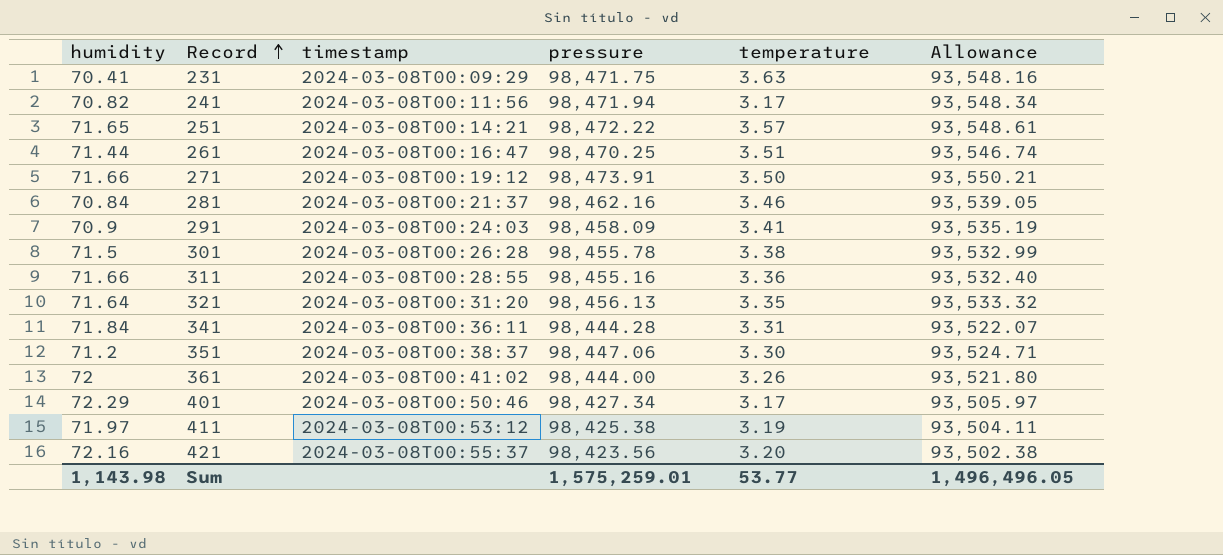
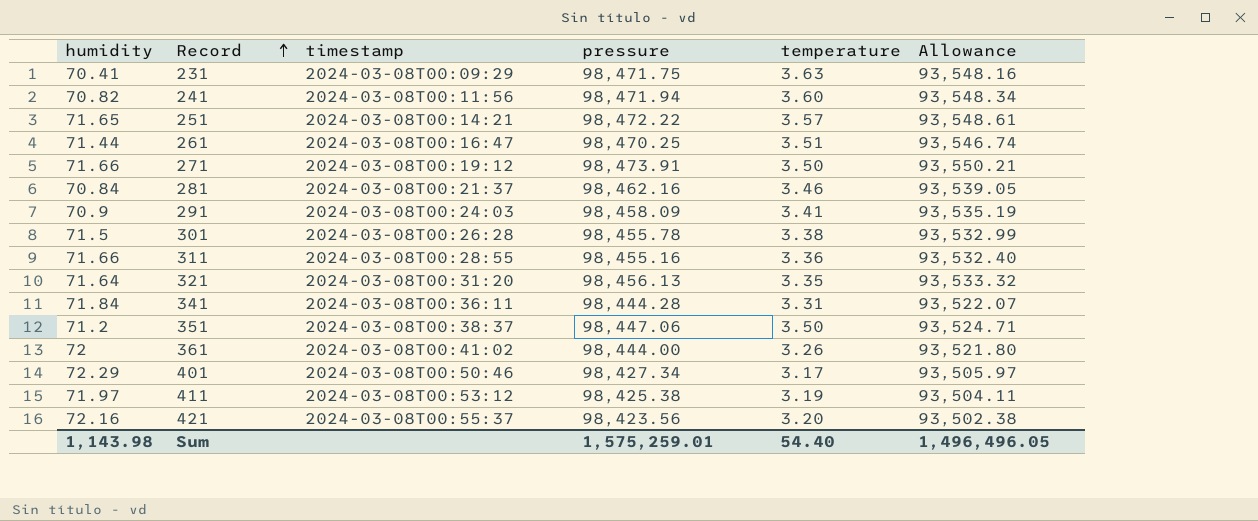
241 | temperature: 3.17 -> 3.60
351 | temperature: 3.30 -> 3.50
Sum | temperature: 53.77 -> 54.40

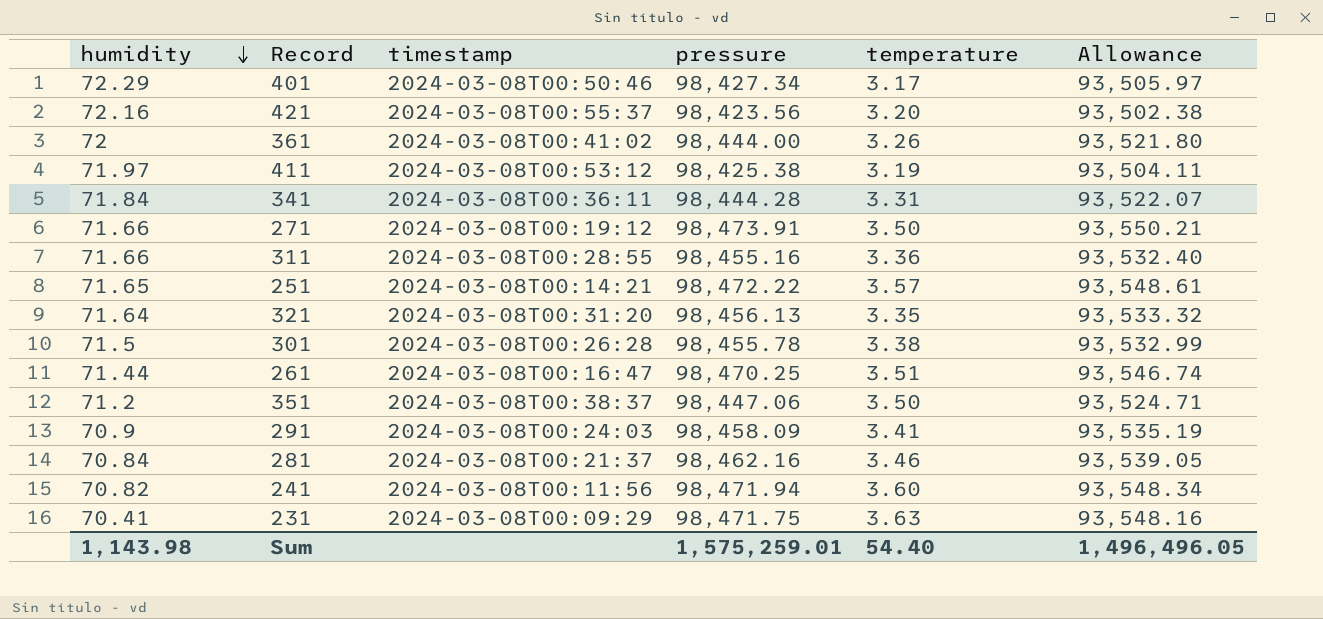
row order: Record ascending -> humidity descending

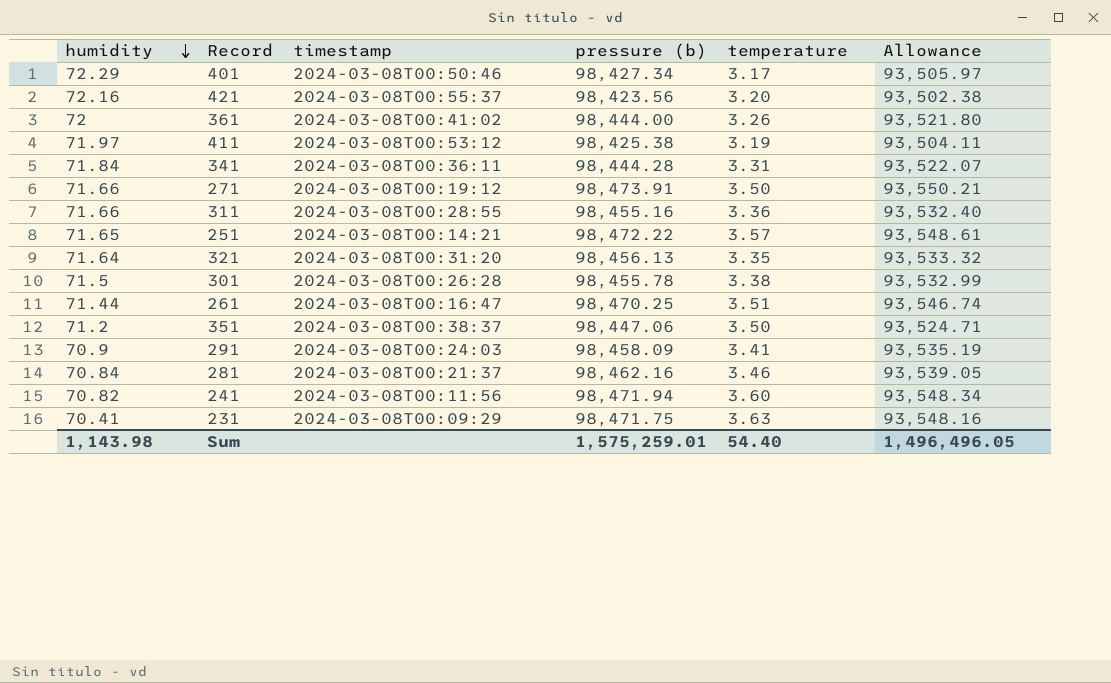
column name: pressure -> pressure (b)

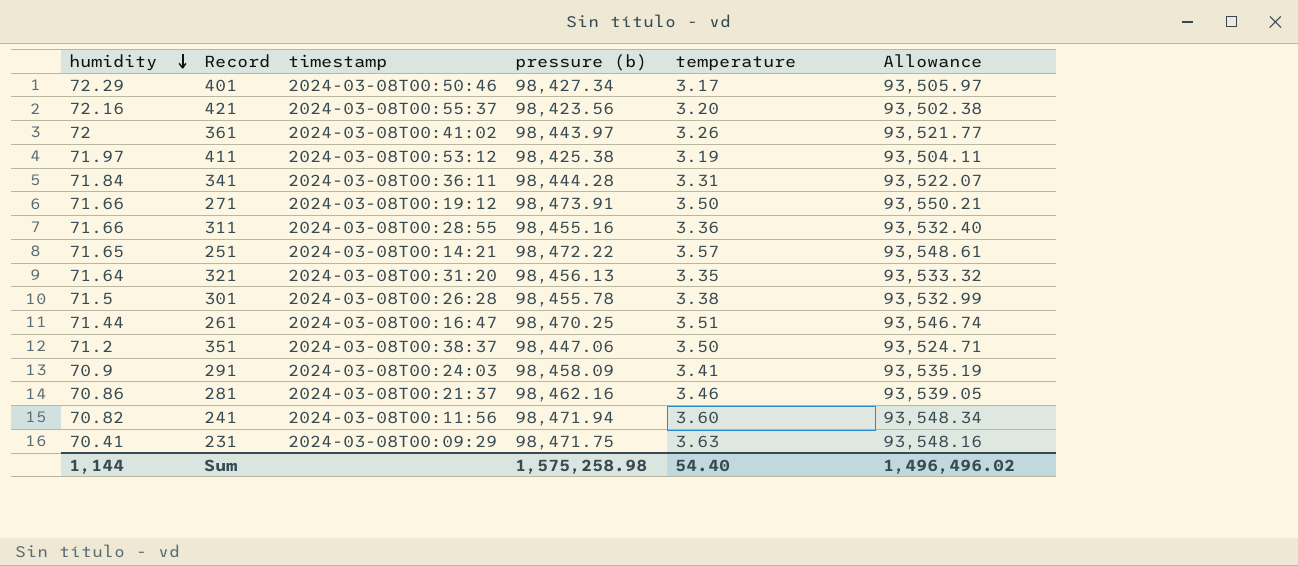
361 | pressure (b): 98,444.00 -> 98,443.97
361 | Allowance: 93,521.80 -> 93,521.77
281 | humidity: 70.84 -> 70.86
Sum | humidity: 1,143.98 -> 1,144
Sum | pressure (b): 1,575,259.01 -> 1,575,258.98
Sum | Allowance: 1,496,496.05 -> 1,496,496.02

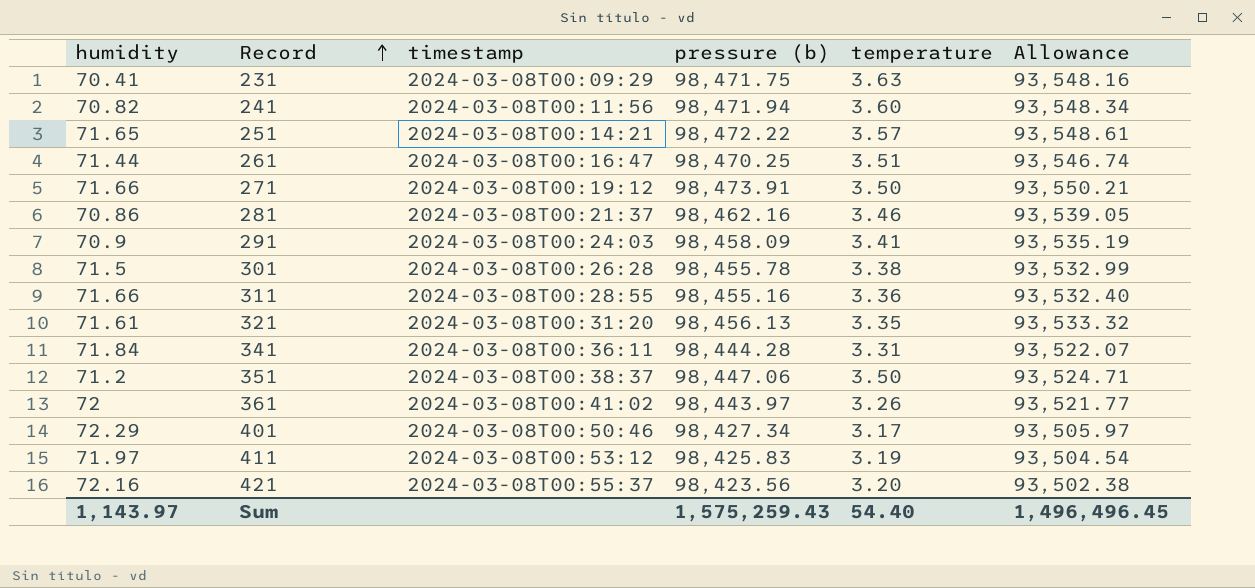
row order: humidity descending -> Record ascending
321 | humidity: 71.64 -> 71.61
411 | pressure (b): 98,425.38 -> 98,425.83
411 | Allowance: 93,504.11 -> 93,504.54
Sum | humidity: 1,144 -> 1,143.97
Sum | pressure (b): 1,575,258.98 -> 1,575,259.43
Sum | Allowance: 1,496,496.02 -> 1,496,496.45

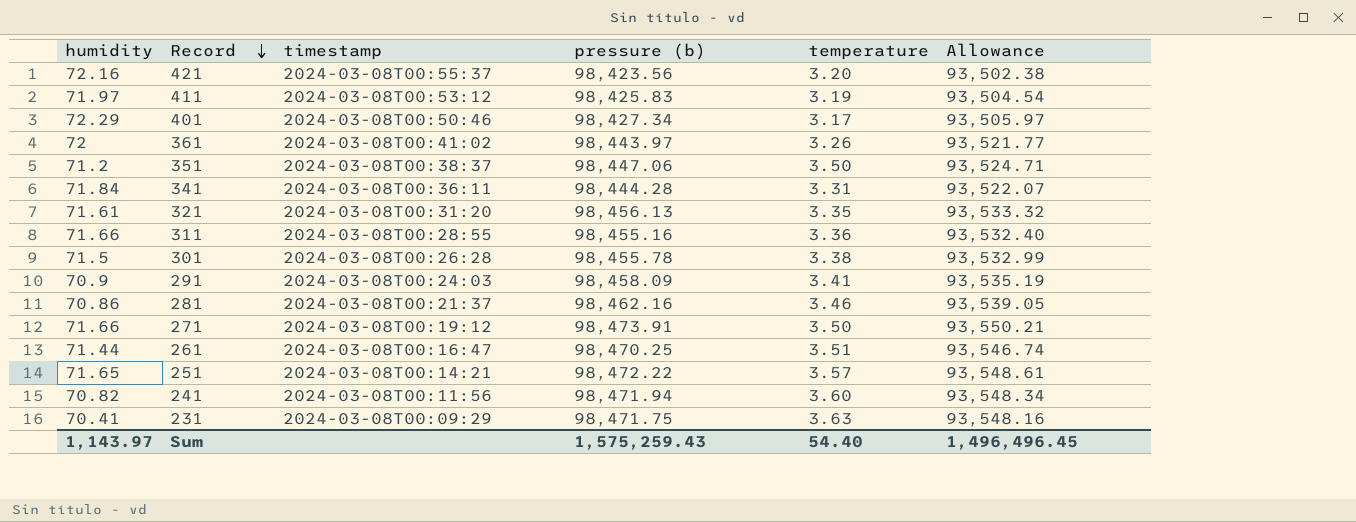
row order: Record ascending -> Record descending

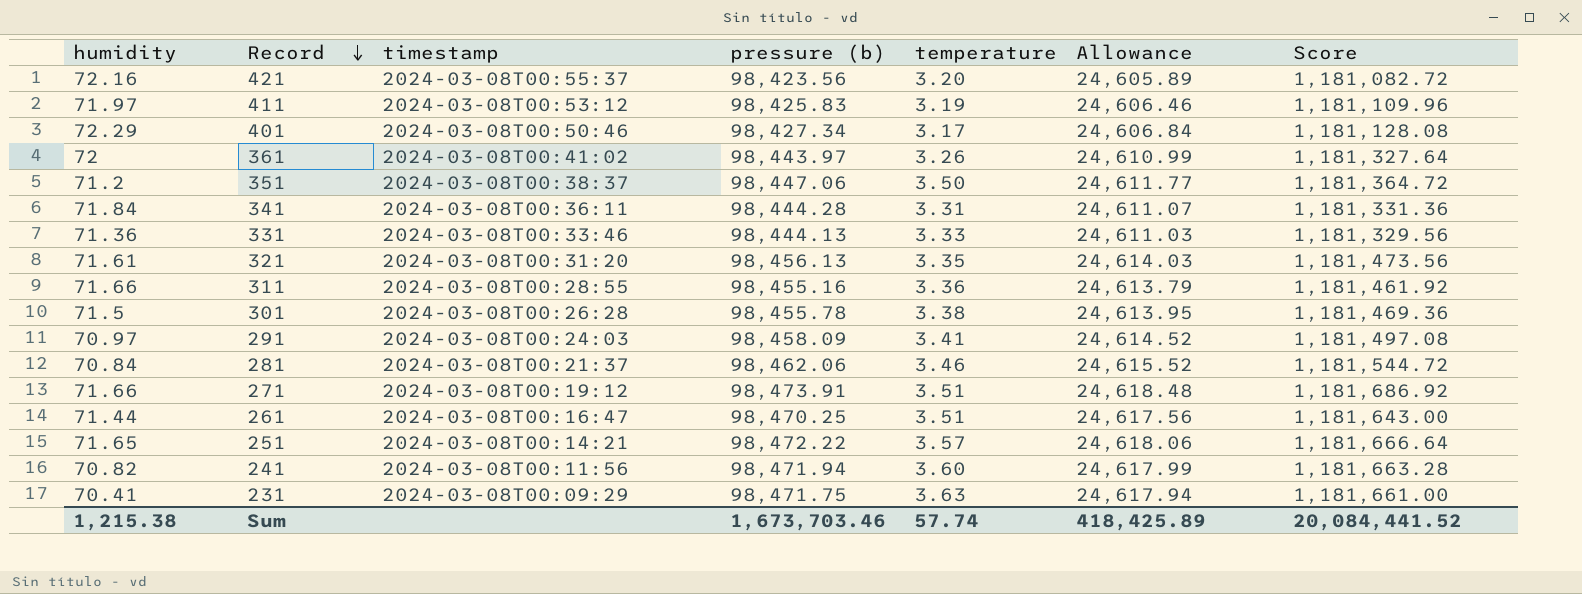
column Allowance | formula: [pressure (b)] * 0.95 -> [pressure (b)] * 0.25
column Score | formula: none -> [pressure (b)] * 12
row 331: none -> 71.36 | 2024-03-08T00:33:46 | 98,444.13 | 3.33 | 24,611.03 | 1,181,329.56
291 | humidity: 70.9 -> 70.97
281 | humidity: 70.86 -> 70.84
281 | pressure (b): 98,462.16 -> 98,462.06
271 | temperature: 3.50 -> 3.51
Sum | humidity: 1,143.97 -> 1,215.38
Sum | pressure (b): 1,575,259.43 -> 1,673,703.46
Sum | temperature: 54.40 -> 57.74
Sum | Allowance: 1,496,496.45 -> 418,425.89

